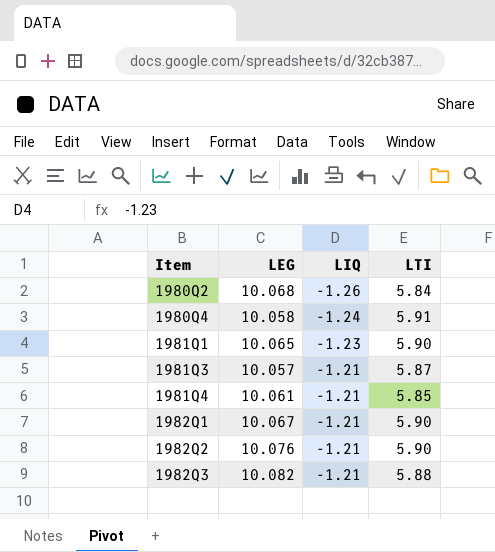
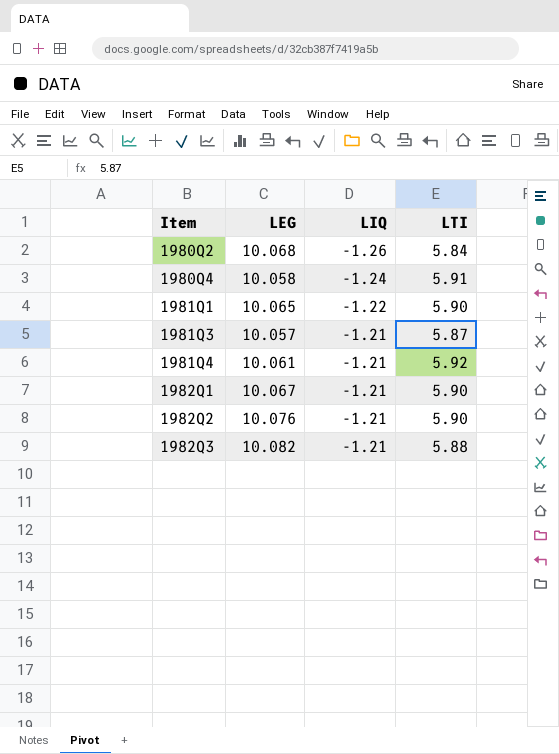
1981Q1 | LIQ: -1.23 -> -1.22
1981Q4 | LTI: 5.85 -> 5.92

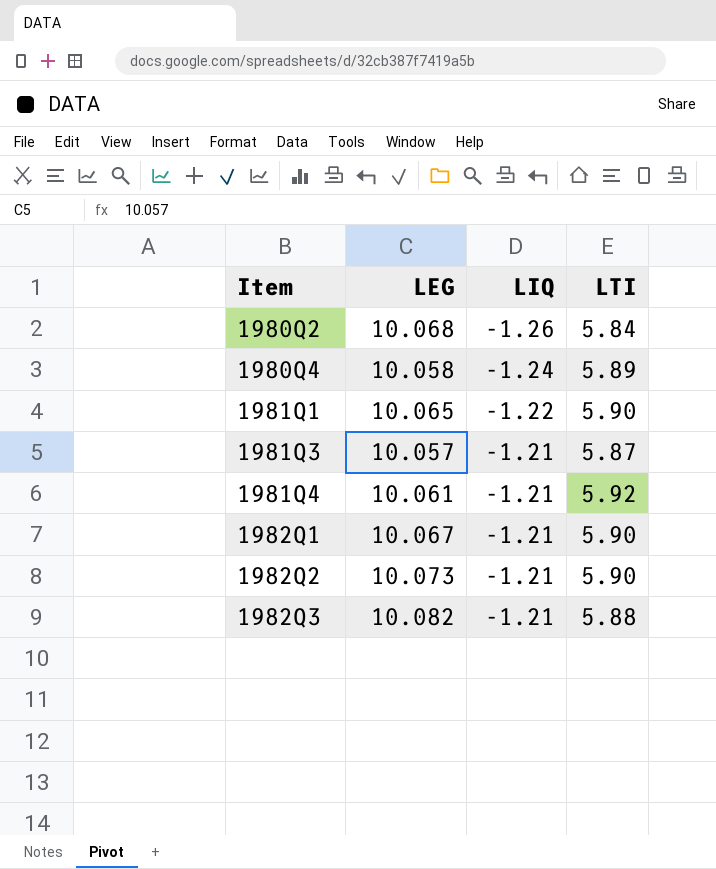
1980Q4 | LTI: 5.91 -> 5.89
1982Q2 | LEG: 10.076 -> 10.073

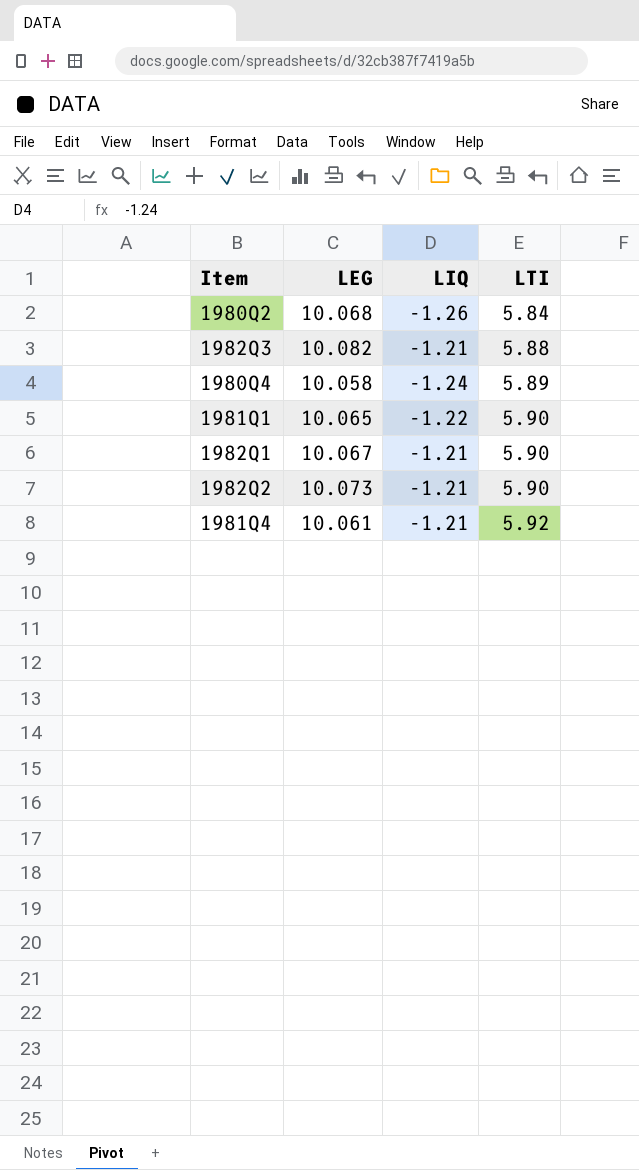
row order: Item ascending -> LTI ascending
row 1981Q3: 10.057 | -1.21 | 5.87 -> none

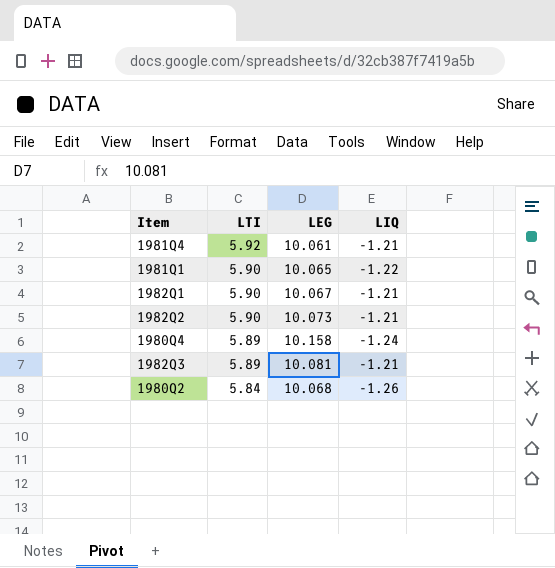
row order: LTI ascending -> LTI descending
column LTI | position: 4 -> 2
1980Q4 | LEG: 10.058 -> 10.158
1982Q3 | LTI: 5.88 -> 5.89
1982Q3 | LEG: 10.082 -> 10.081

